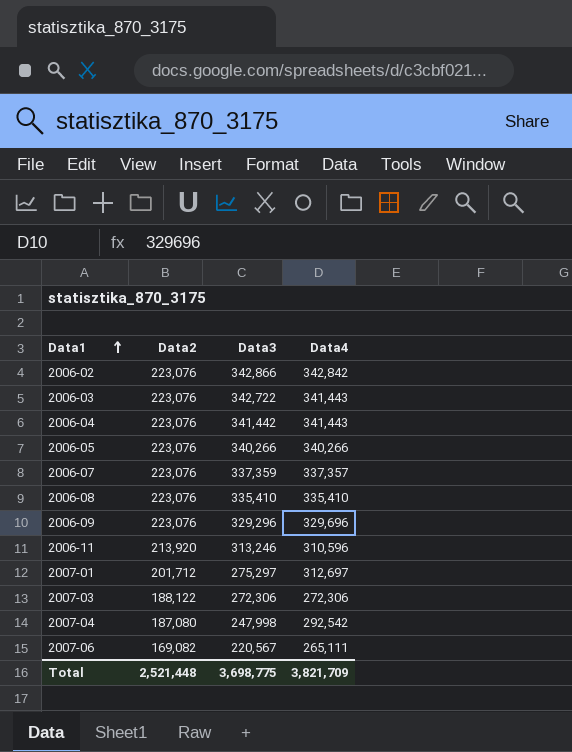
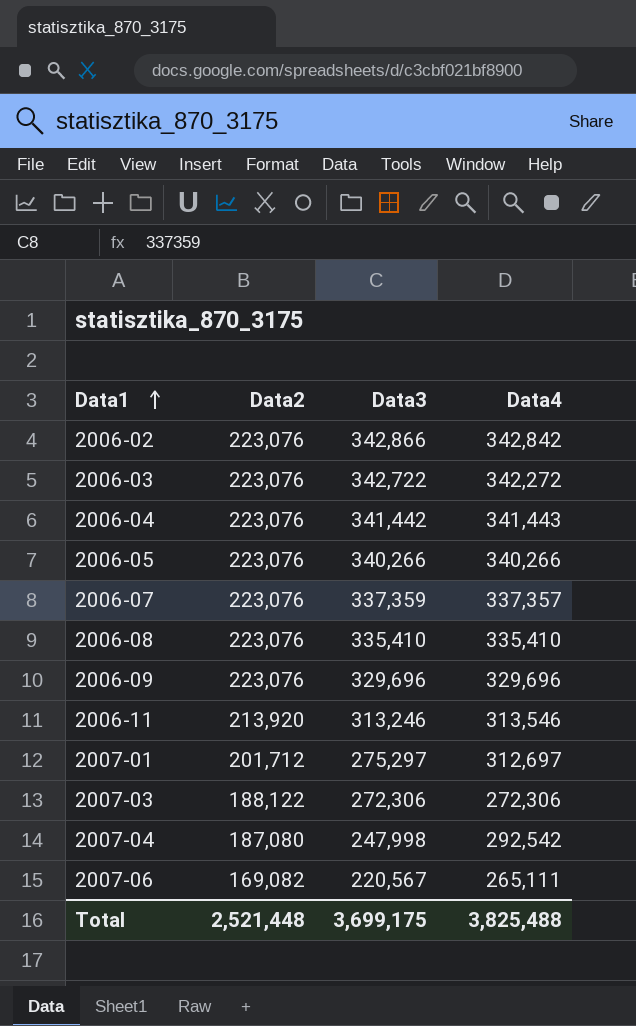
2006-03 | Data4: 341,443 -> 342,272
2006-09 | Data3: 329,296 -> 329,696
2006-11 | Data4: 310,596 -> 313,546
Total | Data3: 3,698,775 -> 3,699,175
Total | Data4: 3,821,709 -> 3,825,488

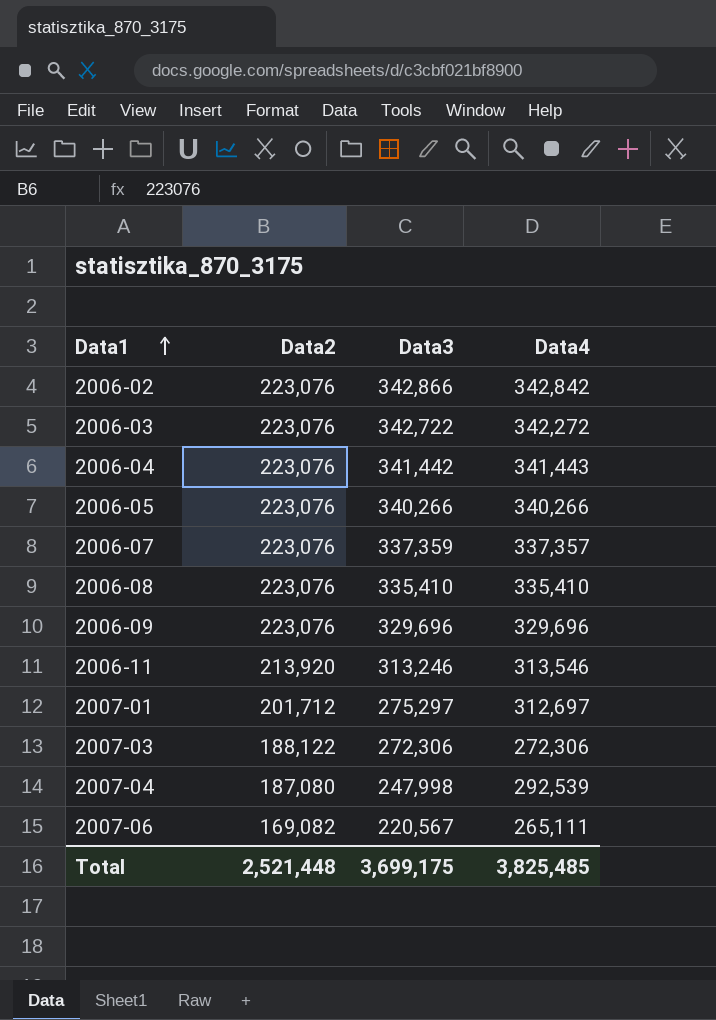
2007-04 | Data4: 292,542 -> 292,539
Total | Data4: 3,825,488 -> 3,825,485

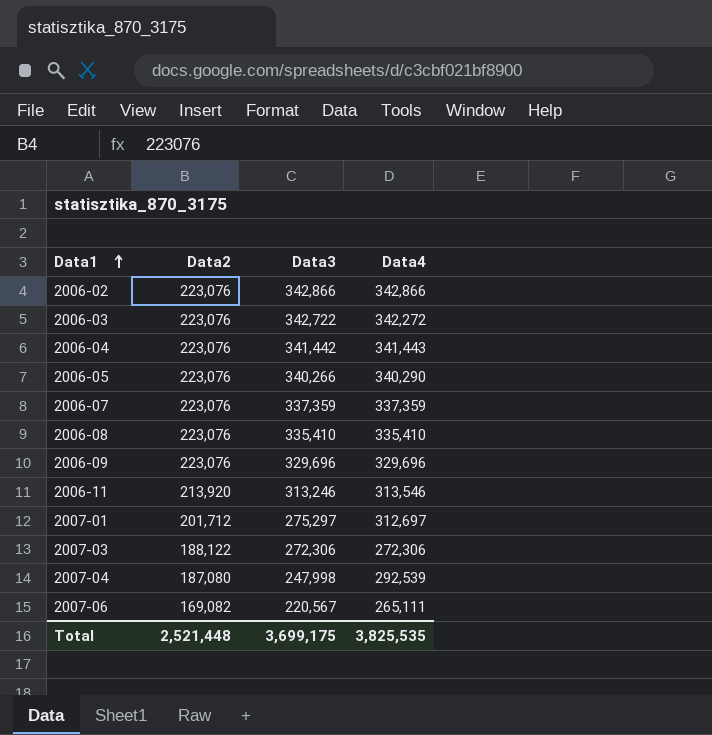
2006-02 | Data4: 342,842 -> 342,866
2006-05 | Data4: 340,266 -> 340,290
2006-07 | Data4: 337,357 -> 337,359
Total | Data4: 3,825,485 -> 3,825,535

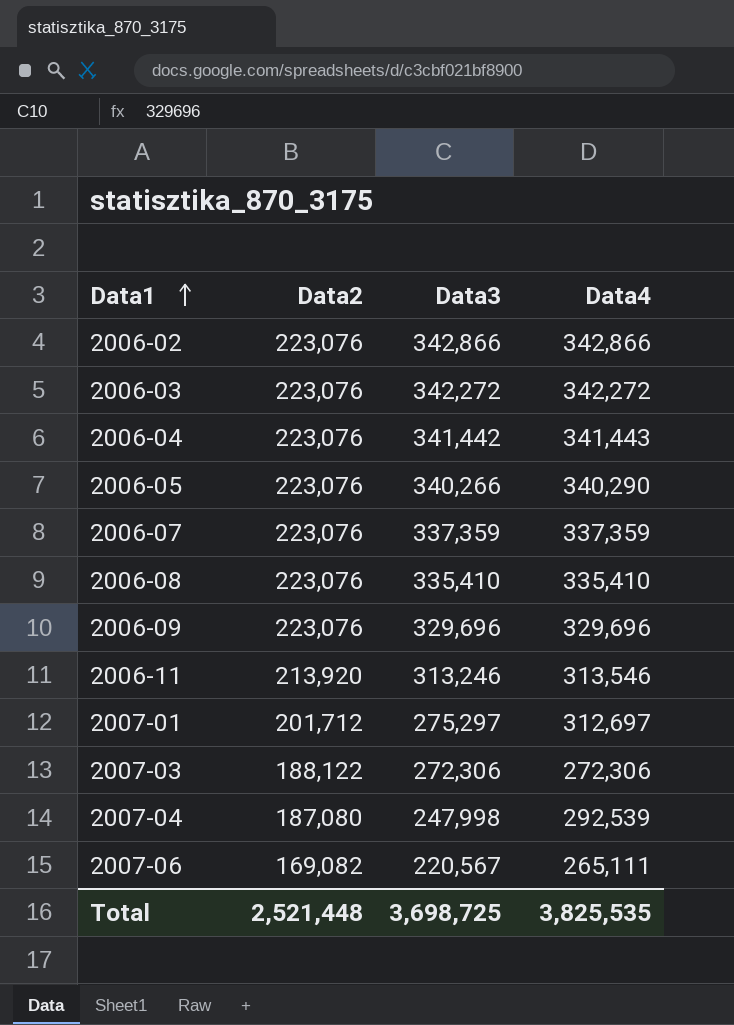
2006-03 | Data3: 342,722 -> 342,272
Total | Data3: 3,699,175 -> 3,698,725

